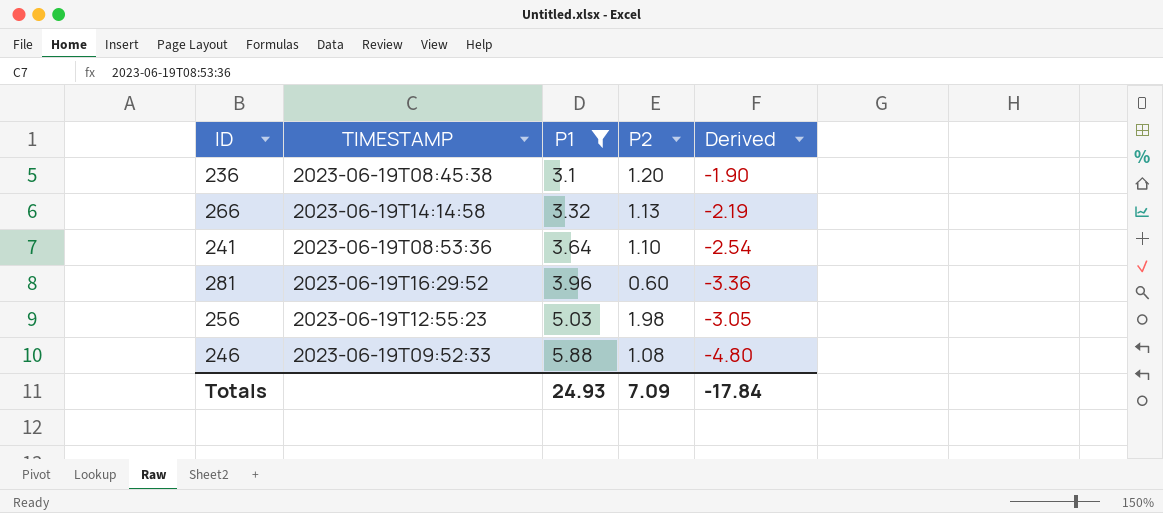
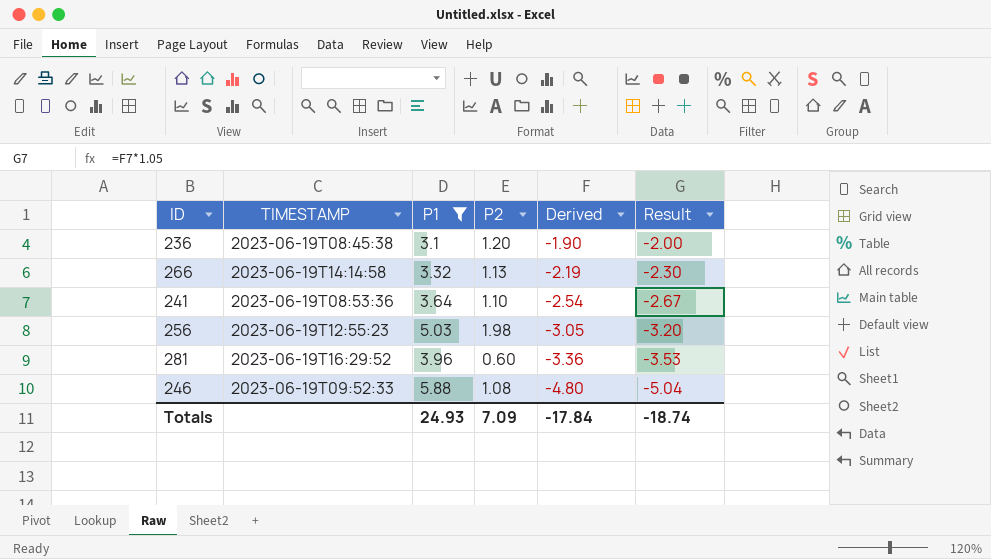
row order: P1 ascending -> Derived descending
column Result | formula: none -> [Derived] * 1.05

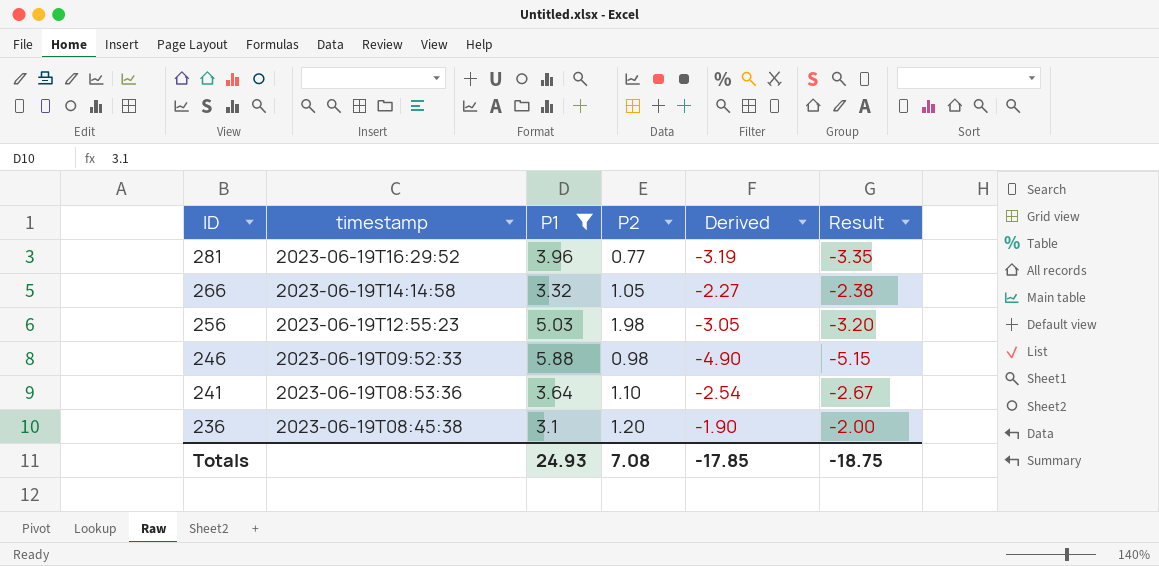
row order: Derived descending -> ID descending
column name: TIMESTAMP -> timestamp
281 | P2: 0.60 -> 0.77
281 | Derived: -3.36 -> -3.19
281 | Result: -3.53 -> -3.35
266 | P2: 1.13 -> 1.05
266 | Derived: -2.19 -> -2.27
266 | Result: -2.30 -> -2.38
246 | P2: 1.08 -> 0.98
246 | Derived: -4.80 -> -4.90
246 | Result: -5.04 -> -5.15
Totals | P2: 7.09 -> 7.08
Totals | Derived: -17.84 -> -17.85
Totals | Result: -18.74 -> -18.75

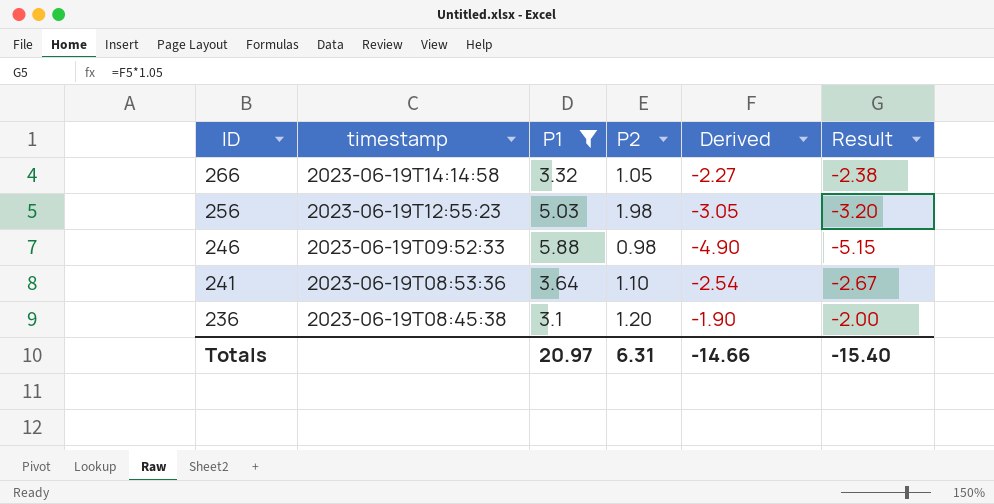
row 281: 2023-06-19T16:29:52 | 3.96 | 0.77 | -3.19 | -3.35 -> none
Totals | P1: 24.93 -> 20.97
Totals | P2: 7.08 -> 6.31
Totals | Derived: -17.85 -> -14.66
Totals | Result: -18.75 -> -15.40

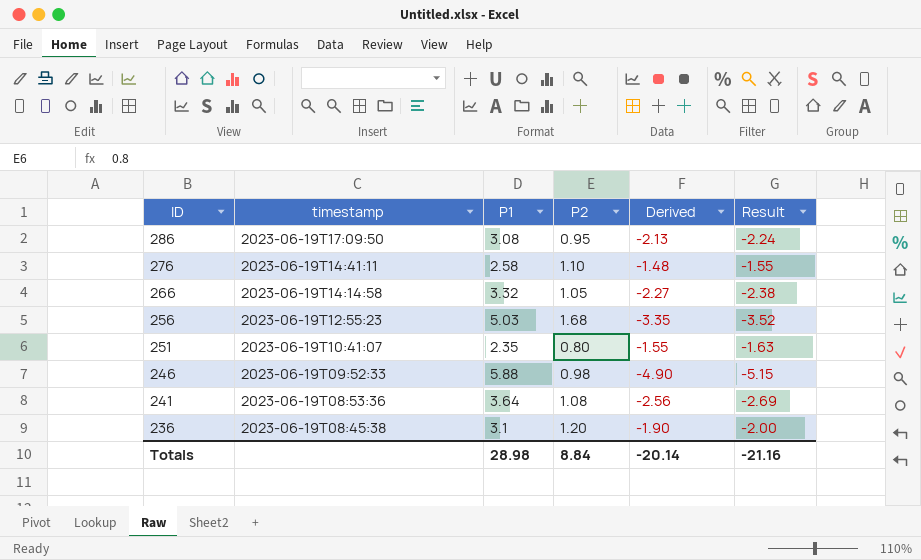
filter: P1 >= 3.1 -> none
256 | P2: 1.98 -> 1.68
256 | Derived: -3.05 -> -3.35
256 | Result: -3.20 -> -3.52
241 | P2: 1.10 -> 1.08
241 | Derived: -2.54 -> -2.56
241 | Result: -2.67 -> -2.69
Totals | P1: 20.97 -> 28.98
Totals | P2: 6.31 -> 8.84
Totals | Derived: -14.66 -> -20.14
Totals | Result: -15.40 -> -21.16

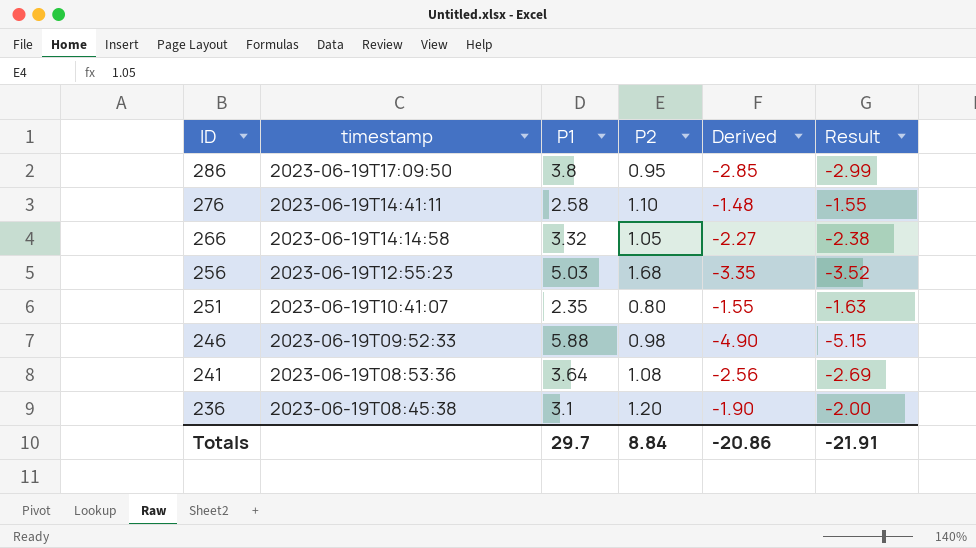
286 | P1: 3.08 -> 3.8
286 | Derived: -2.13 -> -2.85
286 | Result: -2.24 -> -2.99
Totals | P1: 28.98 -> 29.7
Totals | Derived: -20.14 -> -20.86
Totals | Result: -21.16 -> -21.91

